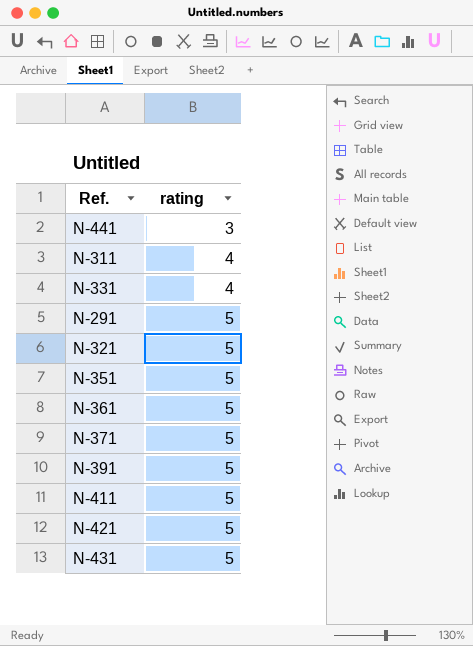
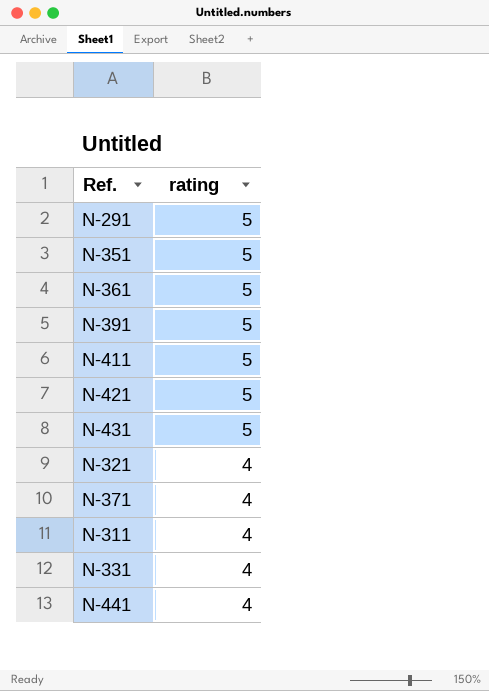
row order: rating ascending -> rating descending
N-321 | rating: 5 -> 4
N-371 | rating: 5 -> 4
N-441 | rating: 3 -> 4

